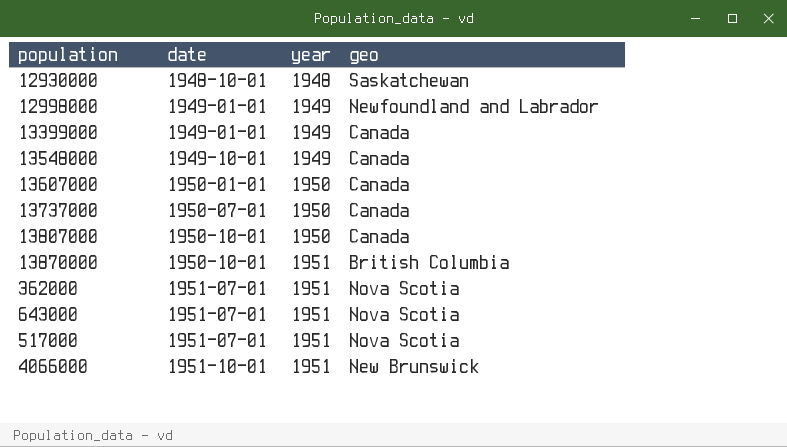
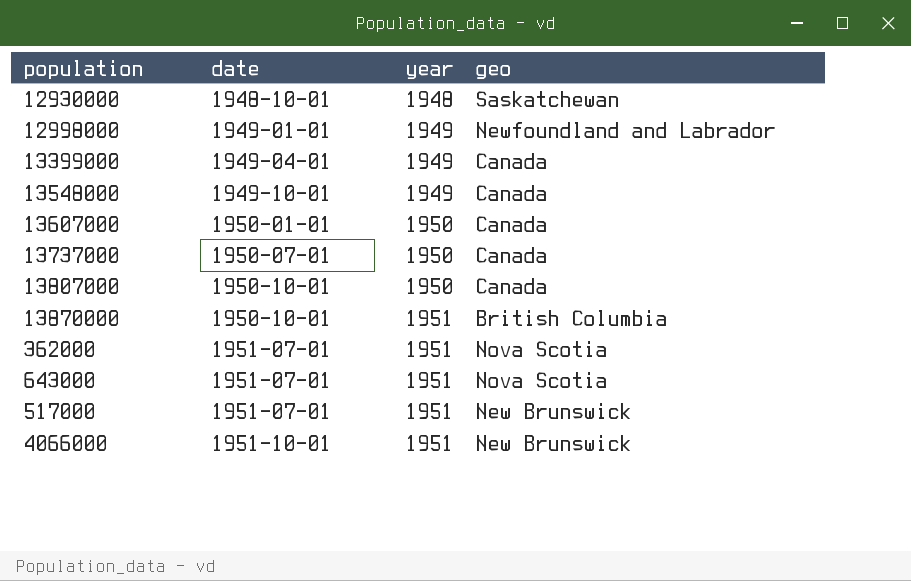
13399000 | date: 1949-01-01 -> 1949-04-01
517000 | geo: Nova Scotia -> New Brunswick

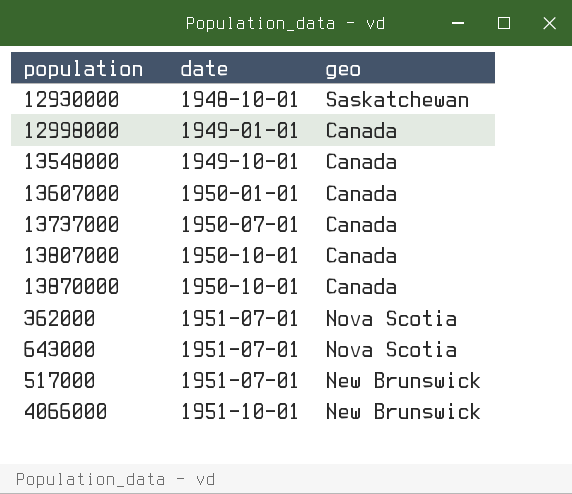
column year | position: 3 -> none
row 13399000: 1949-04-01 | 1949 | Canada -> none
12998000 | geo: Newfoundland and Labrador -> Canada
13870000 | geo: British Columbia -> Canada

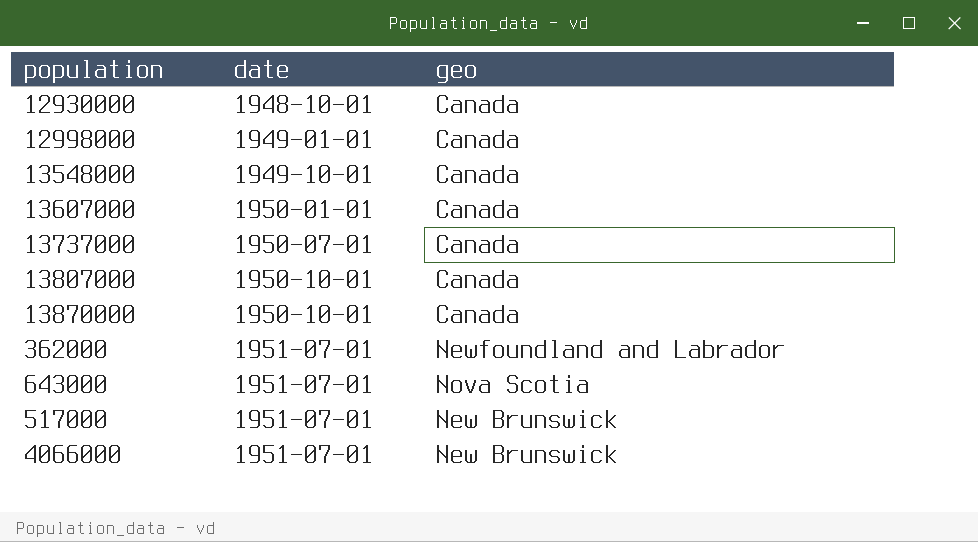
12930000 | geo: Saskatchewan -> Canada
362000 | geo: Nova Scotia -> Newfoundland and Labrador
4066000 | date: 1951-10-01 -> 1951-07-01

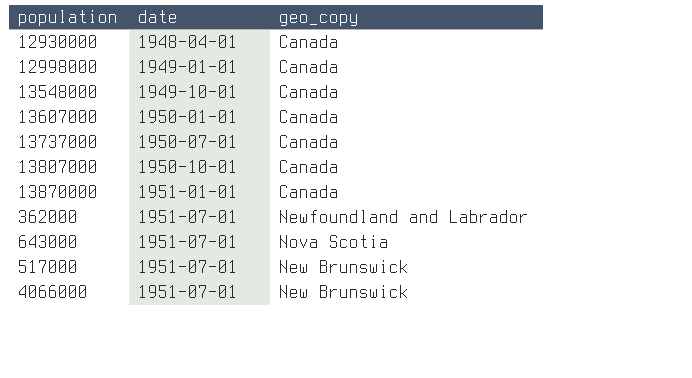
column name: geo -> geo_copy
12930000 | date: 1948-10-01 -> 1948-04-01
13870000 | date: 1950-10-01 -> 1951-01-01

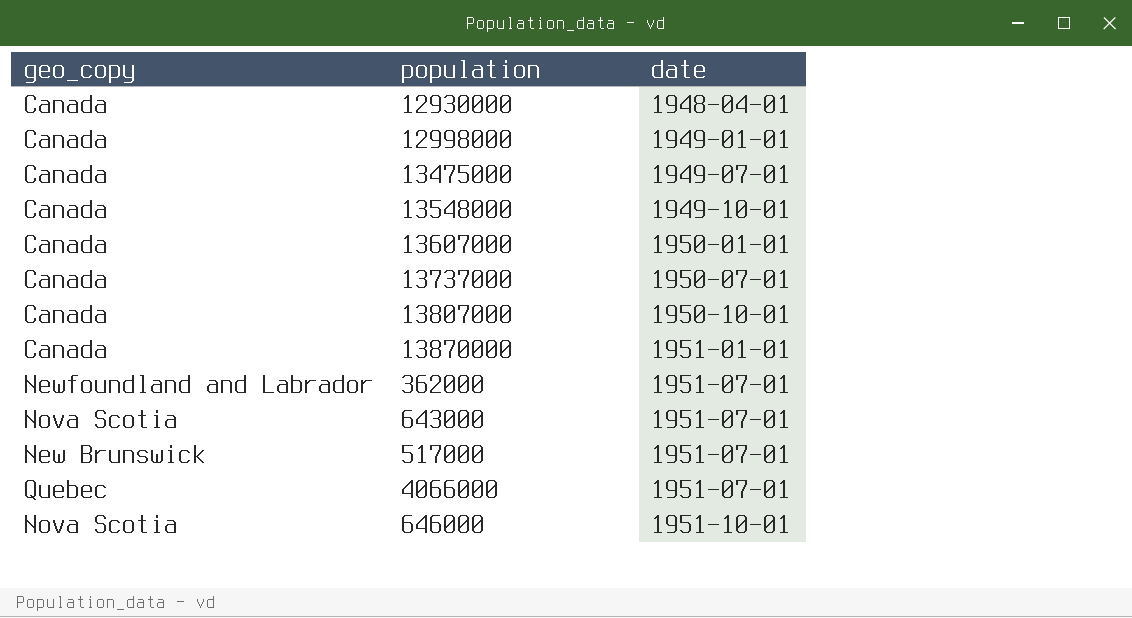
column geo_copy | position: 3 -> 1
row 13475000: none -> Canada | 1949-07-01
4066000 | geo_copy: New Brunswick -> Quebec
row 646000: none -> Nova Scotia | 1951-10-01

